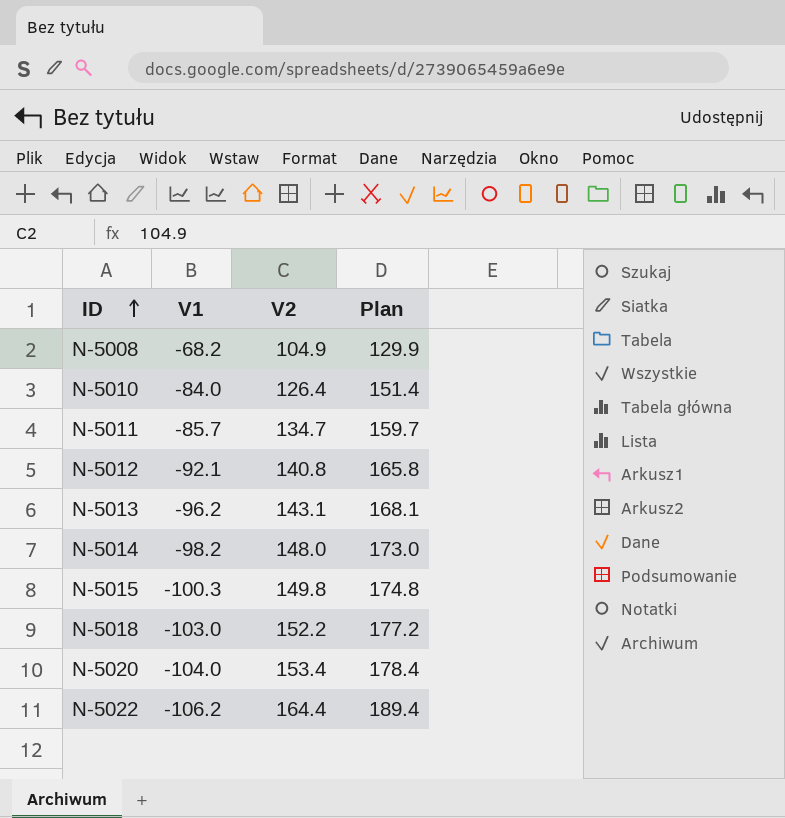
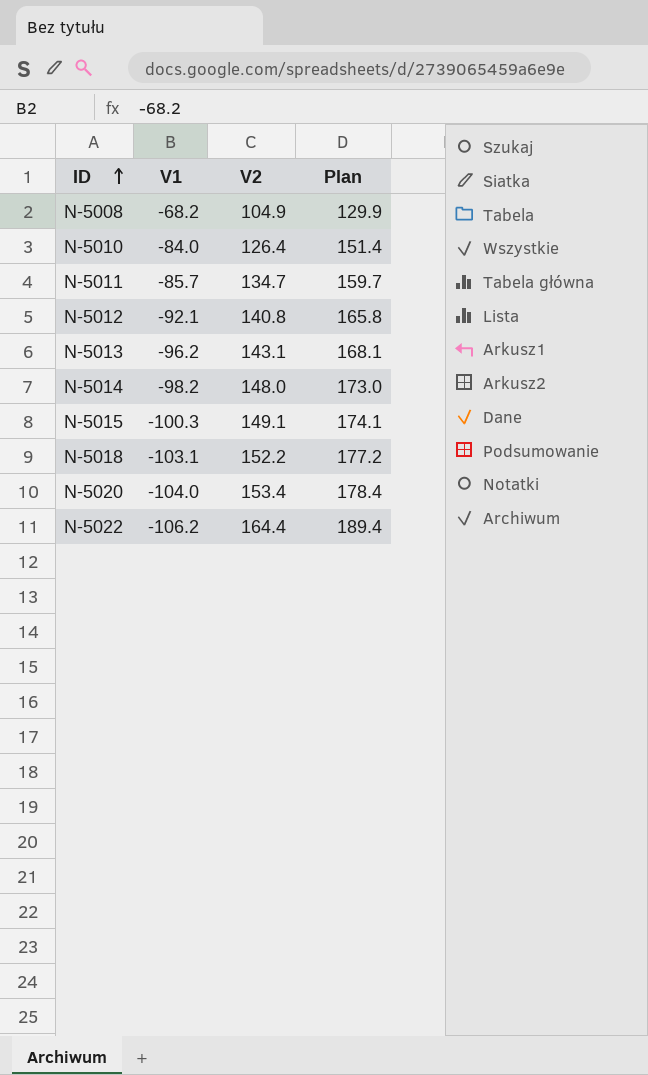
N-5015 | V2: 149.8 -> 149.1
N-5015 | Plan: 174.8 -> 174.1
N-5018 | V1: -103.0 -> -103.1

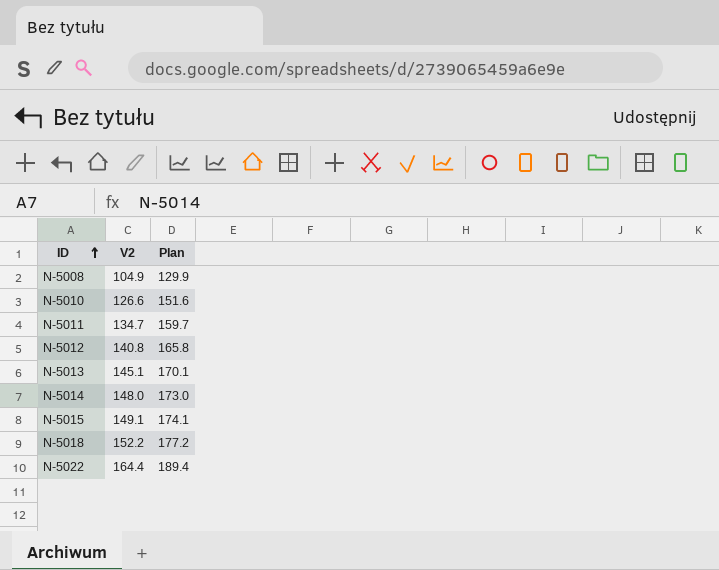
column V1 | position: 2 -> none
row N-5020: -104.0 | 153.4 | 178.4 -> none
N-5010 | V2: 126.4 -> 126.6
N-5010 | Plan: 151.4 -> 151.6
N-5013 | V2: 143.1 -> 145.1
N-5013 | Plan: 168.1 -> 170.1

